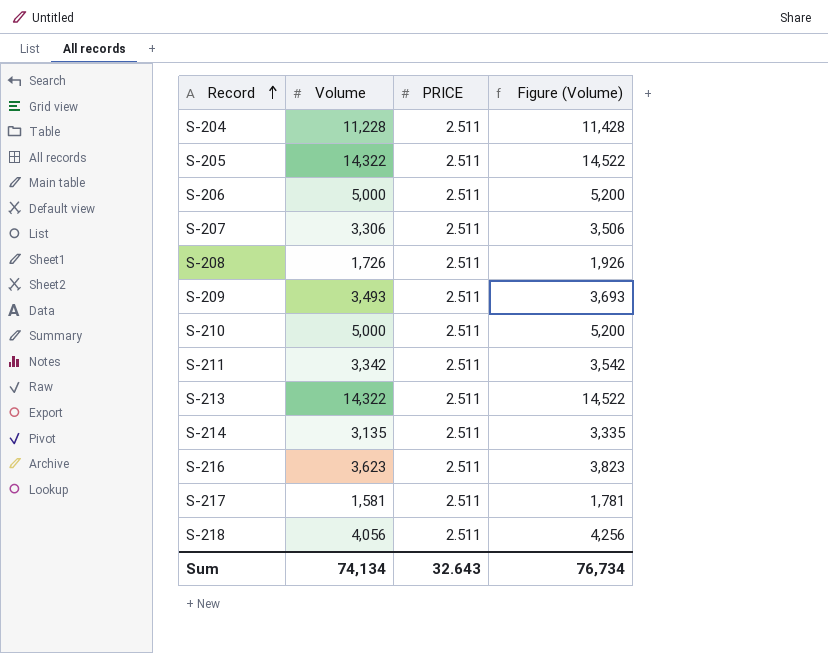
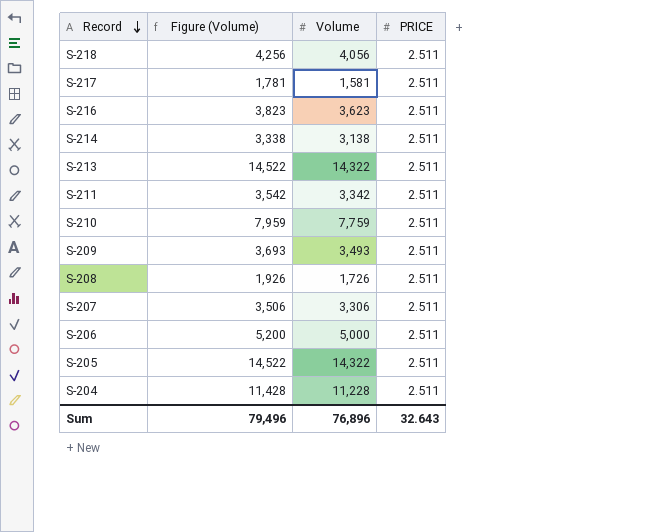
row order: Record ascending -> Record descending
column Figure (Volume) | position: 4 -> 2
S-214 | Figure (Volume): 3,335 -> 3,338
S-214 | Volume: 3,135 -> 3,138
S-210 | Figure (Volume): 5,200 -> 7,959
S-210 | Volume: 5,000 -> 7,759
Sum | Figure (Volume): 76,734 -> 79,496
Sum | Volume: 74,134 -> 76,896

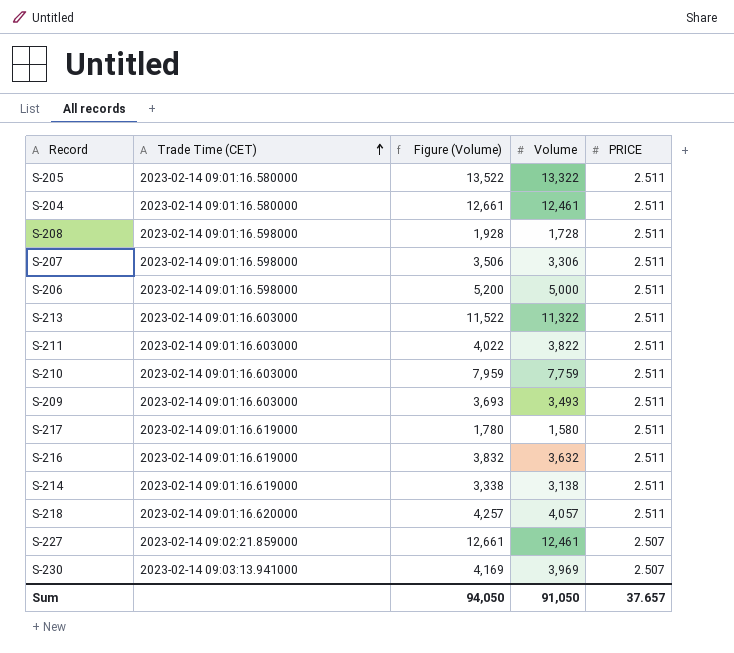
row order: Record descending -> Trade Time (CET) ascending
column Trade Time (CET) | position: none -> 2
S-205 | Figure (Volume): 14,522 -> 13,522
S-205 | Volume: 14,322 -> 13,322
S-204 | Figure (Volume): 11,428 -> 12,661
S-204 | Volume: 11,228 -> 12,461
S-208 | Figure (Volume): 1,926 -> 1,928
S-208 | Volume: 1,726 -> 1,728
S-213 | Figure (Volume): 14,522 -> 11,522
S-213 | Volume: 14,322 -> 11,322
S-211 | Figure (Volume): 3,542 -> 4,022
S-211 | Volume: 3,342 -> 3,822
S-217 | Figure (Volume): 1,781 -> 1,780
S-217 | Volume: 1,581 -> 1,580
S-216 | Figure (Volume): 3,823 -> 3,832
S-216 | Volume: 3,623 -> 3,632
S-218 | Figure (Volume): 4,256 -> 4,257
S-218 | Volume: 4,056 -> 4,057
row S-227: none -> 2023-02-14 09:02:21.859000 | 12,661 | 12,461 | 2.507
row S-230: none -> 2023-02-14 09:03:13.941000 | 4,169 | 3,969 | 2.507
Sum | Figure (Volume): 79,496 -> 94,050
Sum | Volume: 76,896 -> 91,050
Sum | PRICE: 32.643 -> 37.657

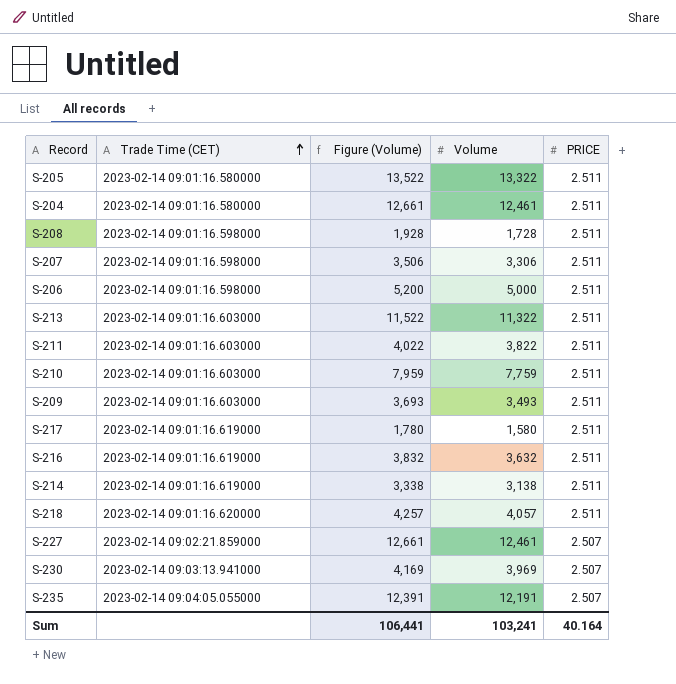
row S-235: none -> 2023-02-14 09:04:05.055000 | 12,391 | 12,191 | 2.507
Sum | Figure (Volume): 94,050 -> 106,441
Sum | Volume: 91,050 -> 103,241
Sum | PRICE: 37.657 -> 40.164

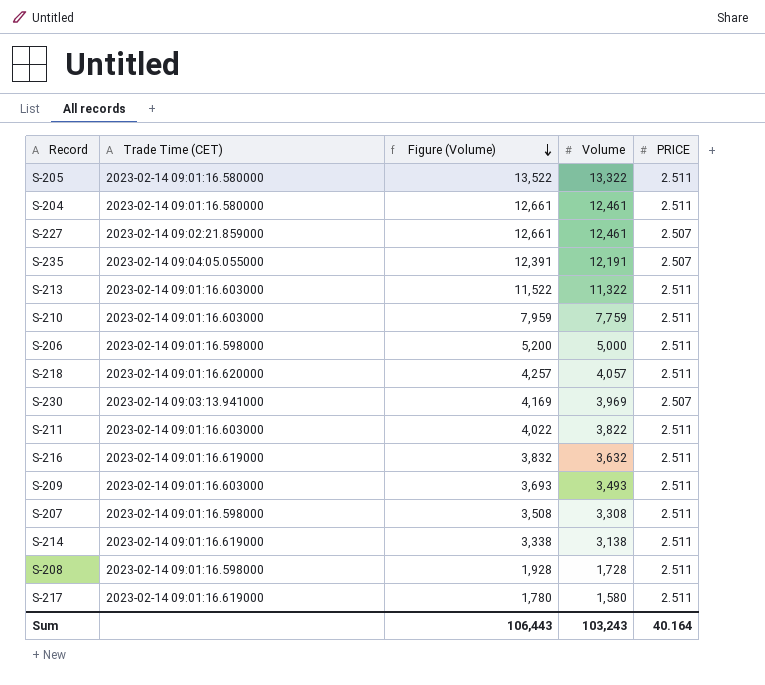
row order: Trade Time (CET) ascending -> Figure (Volume) descending
S-207 | Figure (Volume): 3,506 -> 3,508
S-207 | Volume: 3,306 -> 3,308
Sum | Figure (Volume): 106,441 -> 106,443
Sum | Volume: 103,241 -> 103,243

